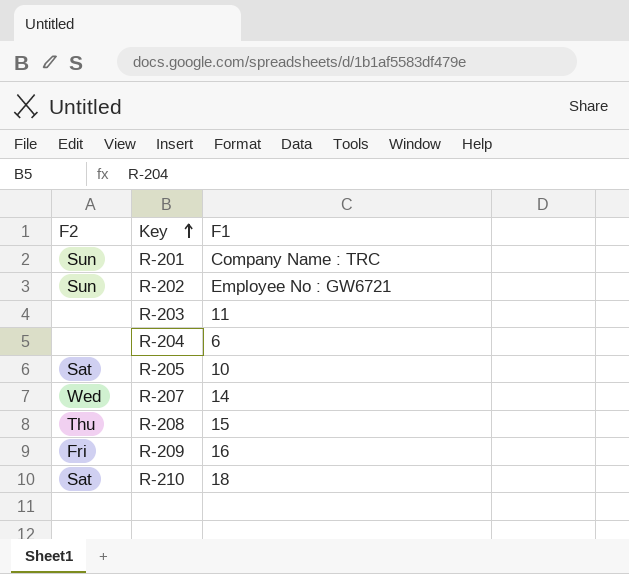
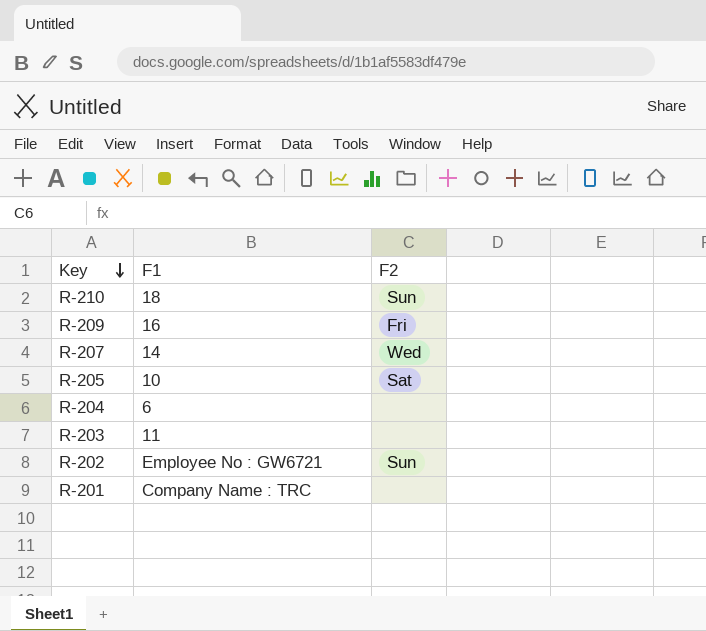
row order: Key ascending -> Key descending
column F2 | position: 1 -> 3
row R-208: Thu | 15 -> none
R-210 | F2: Sat -> Sun
R-201 | F2: Sun -> none

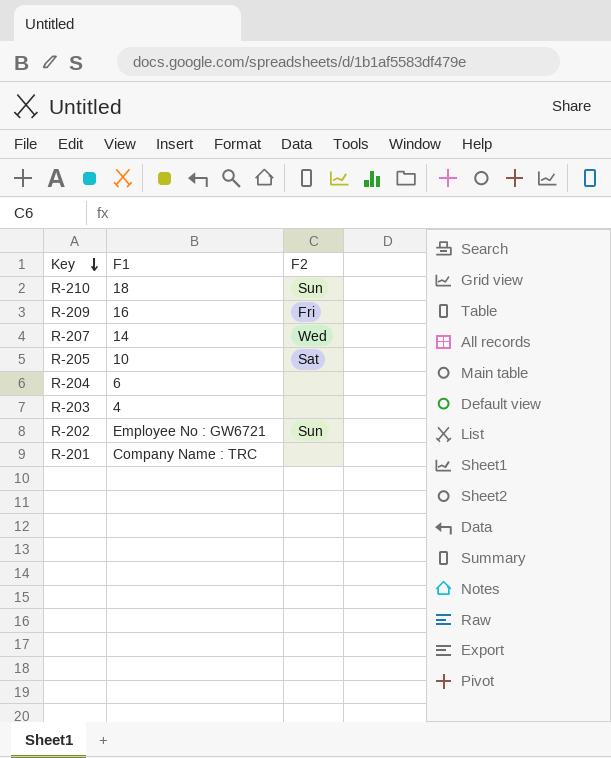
R-203 | F1: 11 -> 4

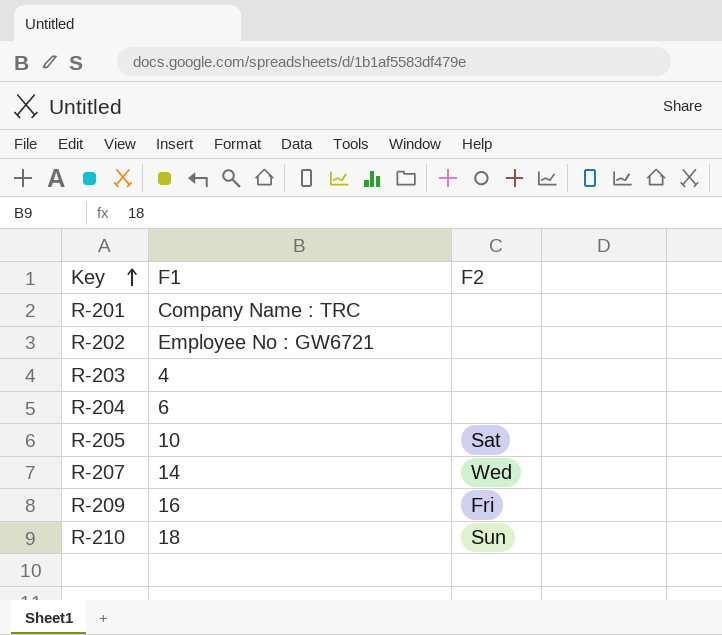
row order: Key descending -> Key ascending
R-202 | F2: Sun -> none

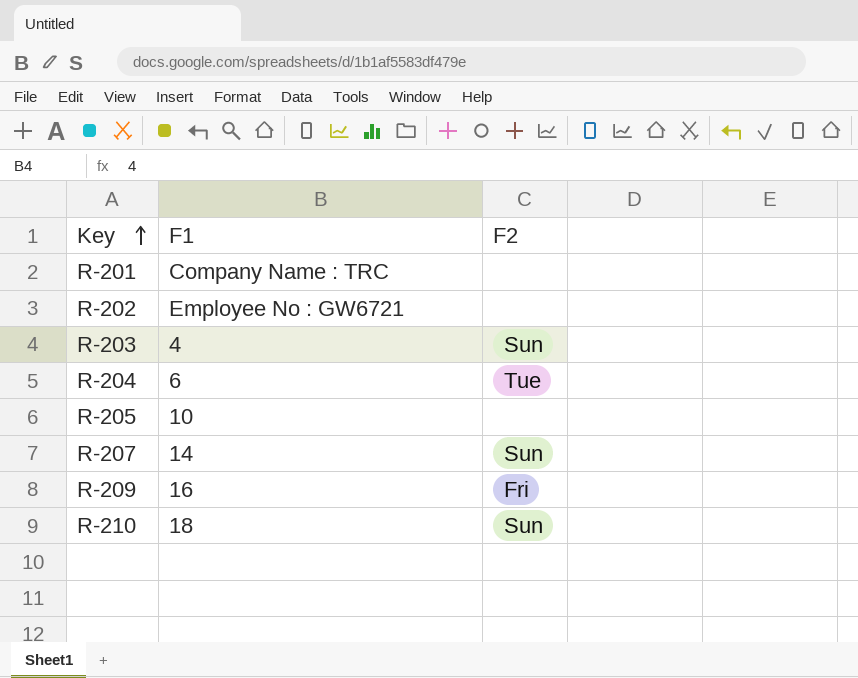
R-203 | F2: none -> Sun
R-204 | F2: none -> Tue
R-205 | F2: Sat -> none
R-207 | F2: Wed -> Sun

